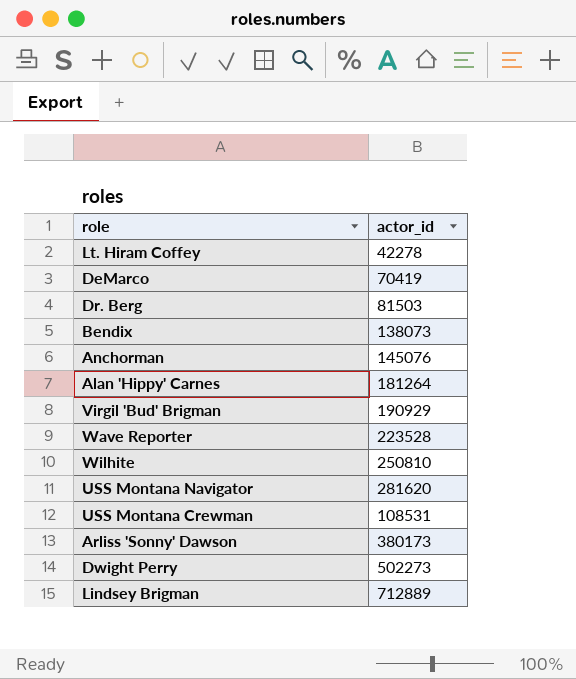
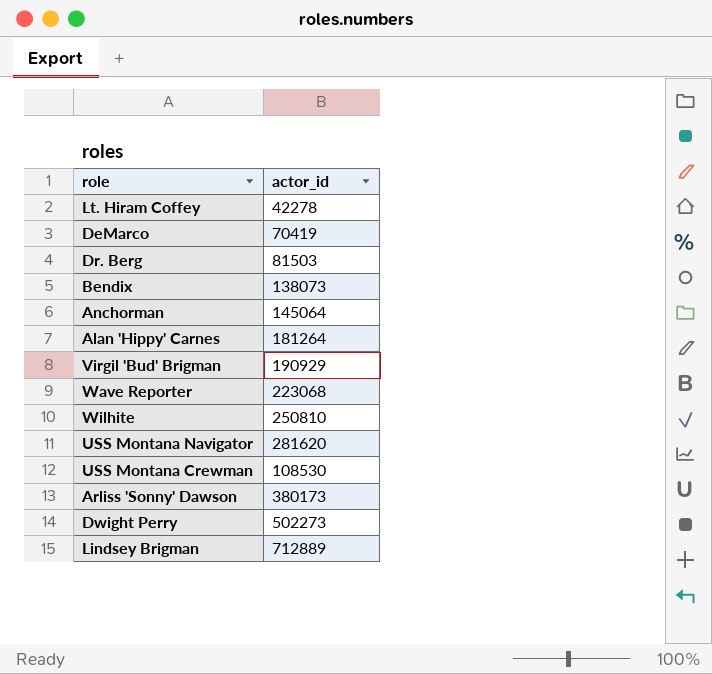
Anchorman | actor_id: 145076 -> 145064
Wave Reporter | actor_id: 223528 -> 223068
USS Montana Crewman | actor_id: 108531 -> 108530

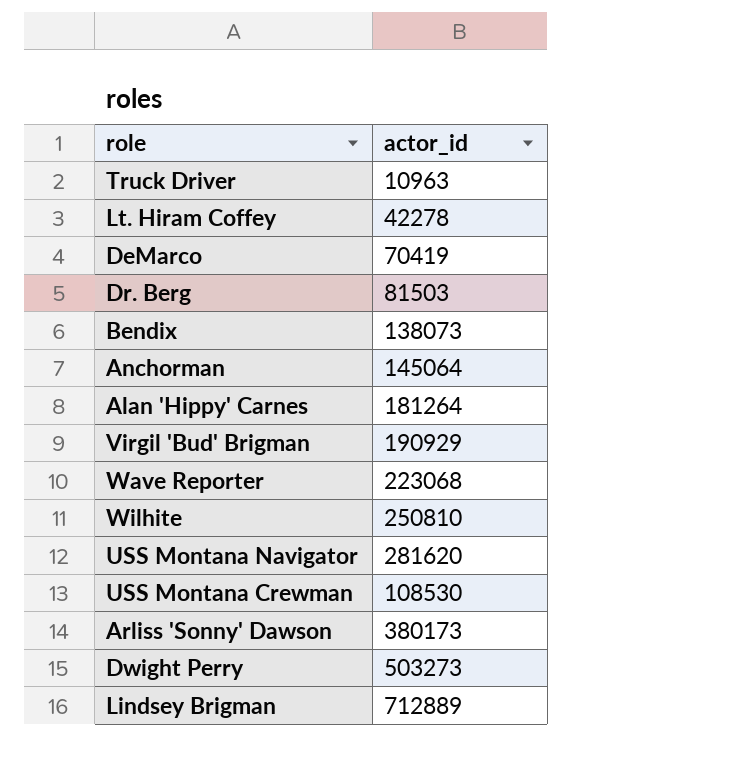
row Truck Driver: none -> 10963
Dwight Perry | actor_id: 502273 -> 503273

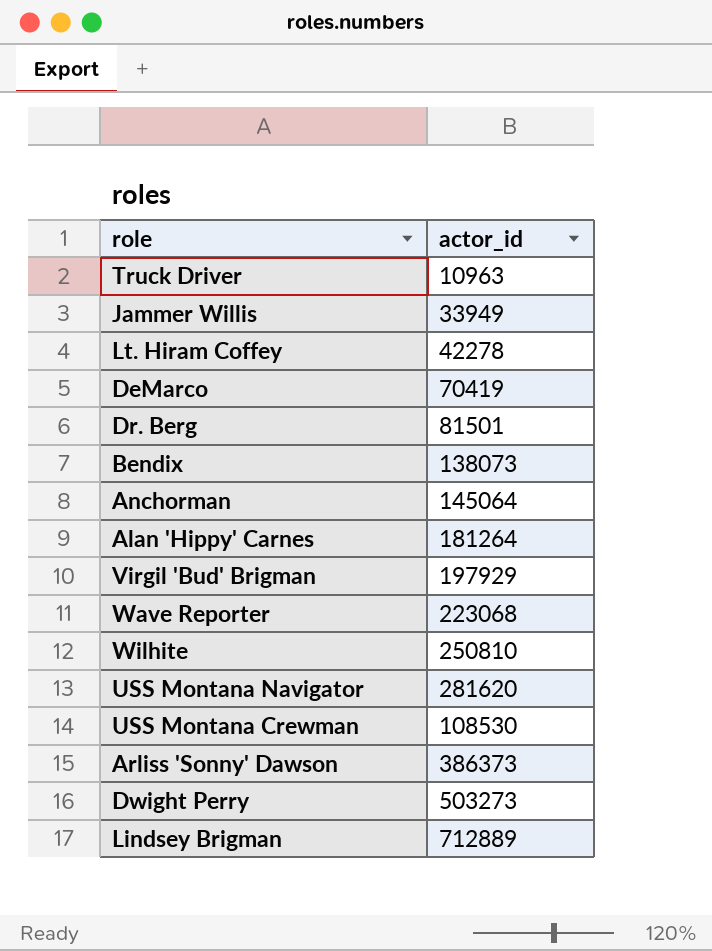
row Jammer Willis: none -> 33949
Dr. Berg | actor_id: 81503 -> 81501
Virgil 'Bud' Brigman | actor_id: 190929 -> 197929
Arliss 'Sonny' Dawson | actor_id: 380173 -> 386373

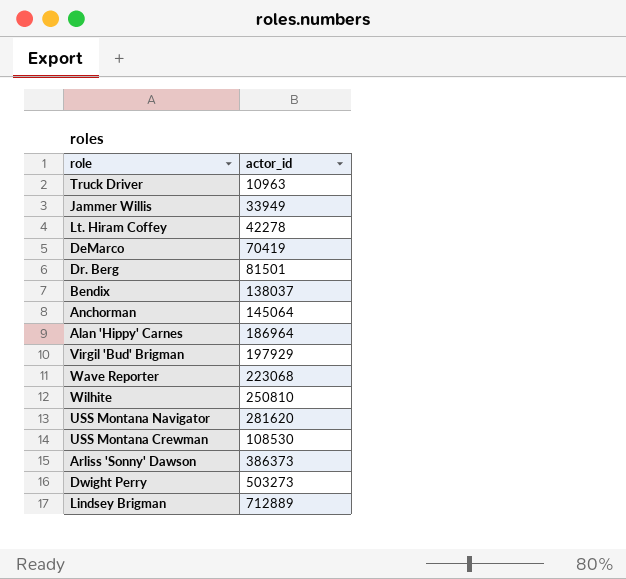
Bendix | actor_id: 138073 -> 138037
Alan 'Hippy' Carnes | actor_id: 181264 -> 186964

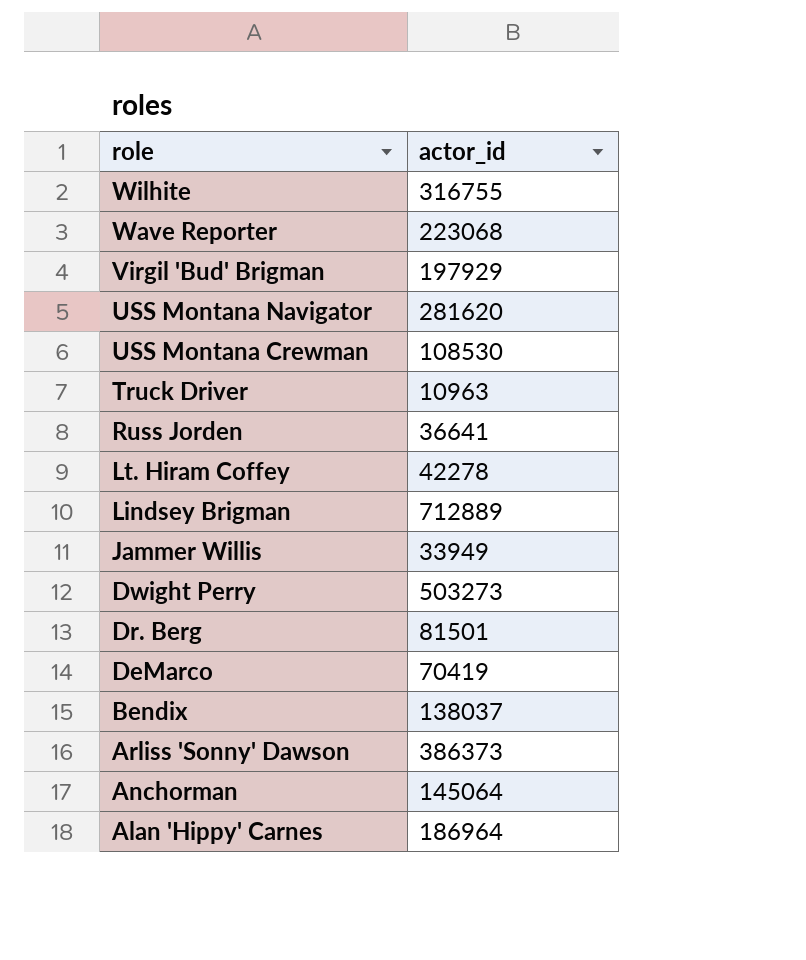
row order: none -> role descending
Wilhite | actor_id: 250810 -> 316755
row Russ Jorden: none -> 36641

